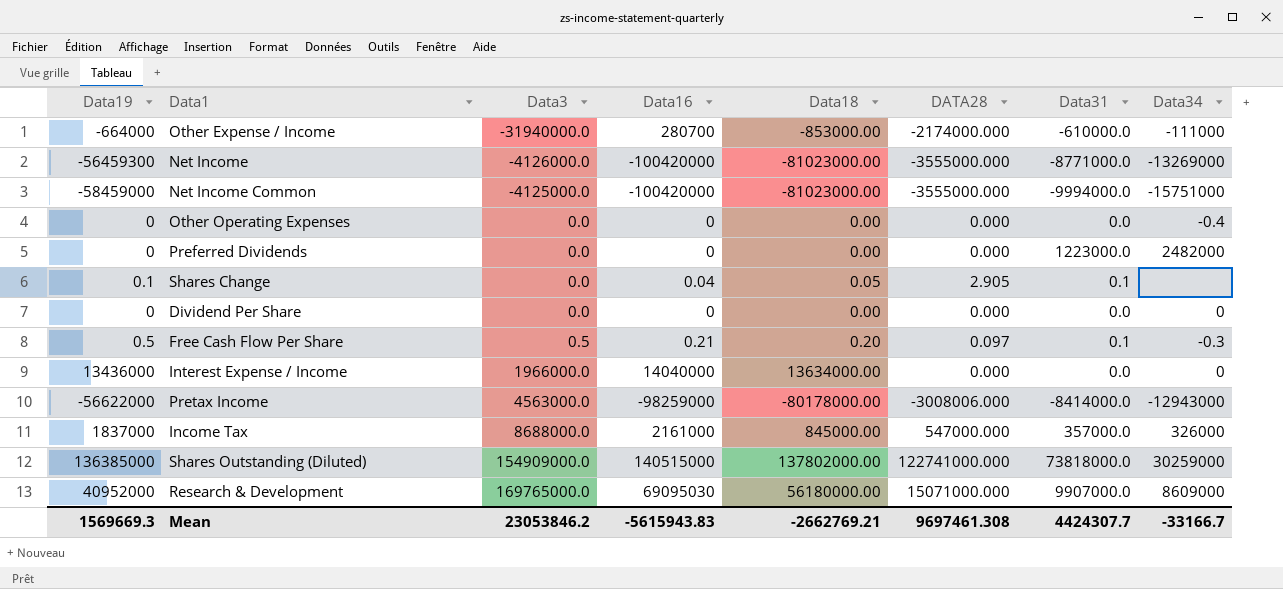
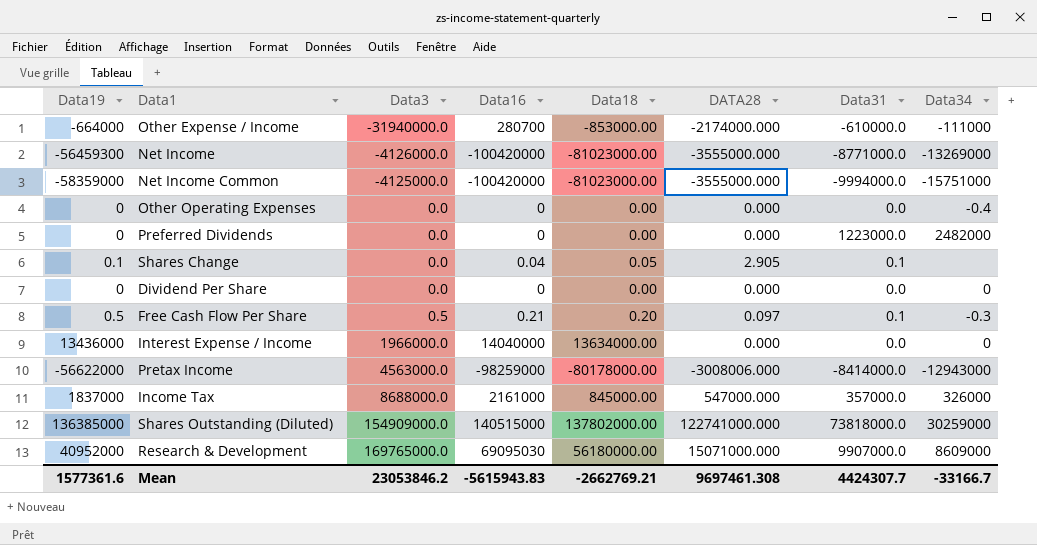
Net Income Common | Data19: -58459000 -> -58359000
Mean | Data19: 1569669.3 -> 1577361.6

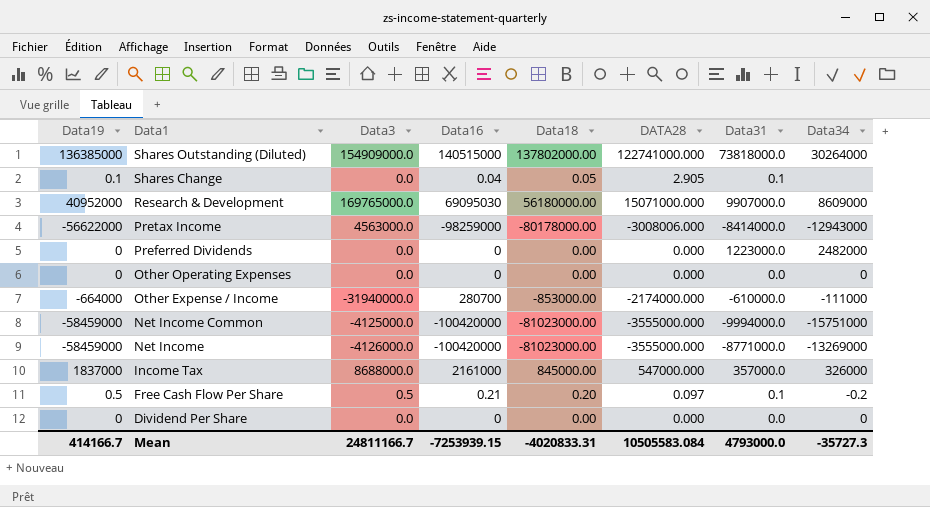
row order: Data3 ascending -> Data1 descending
row Interest Expense / Income: 13436000 | 1966000.0 | 14040000 | 13634000.00 | 0.000 | 0.0 | 0 -> none
Shares Outstanding (Diluted) | Data34: 30259000 -> 30264000
Other Operating Expenses | Data34: -0.4 -> 0
Net Income Common | Data19: -58359000 -> -58459000
Net Income | Data19: -56459300 -> -58459000
Free Cash Flow Per Share | Data34: -0.3 -> -0.2
Mean | Data19: 1577361.6 -> 414166.7
Mean | Data3: 23053846.2 -> 24811166.7
Mean | Data16: -5615943.83 -> -7253939.15
Mean | Data18: -2662769.21 -> -4020833.31
Mean | DATA28: 9697461.308 -> 10505583.084
Mean | Data31: 4424307.7 -> 4793000.0
Mean | Data34: -33166.7 -> -35727.3

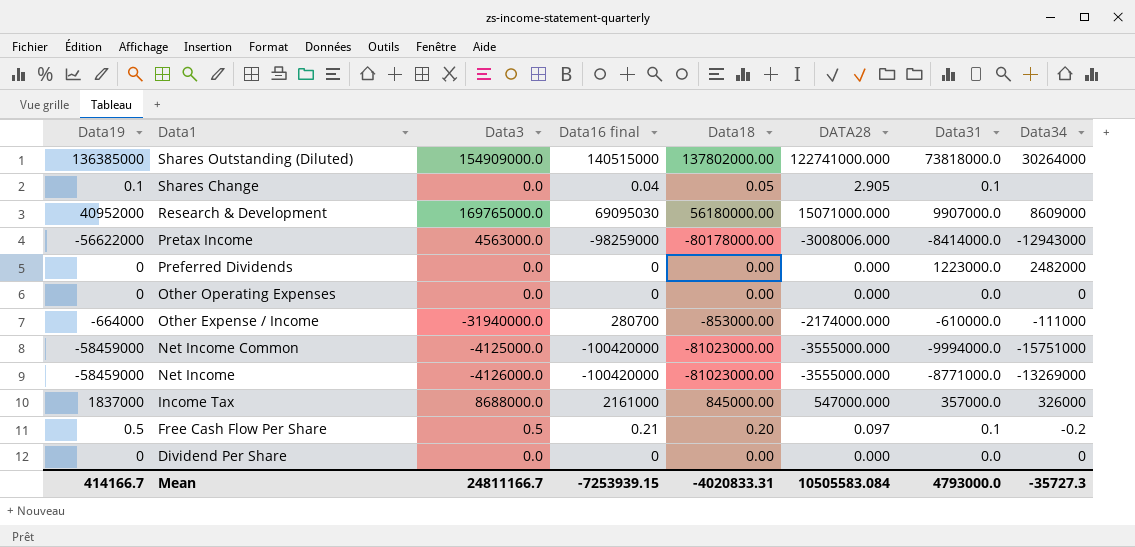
column name: Data16 -> Data16 final

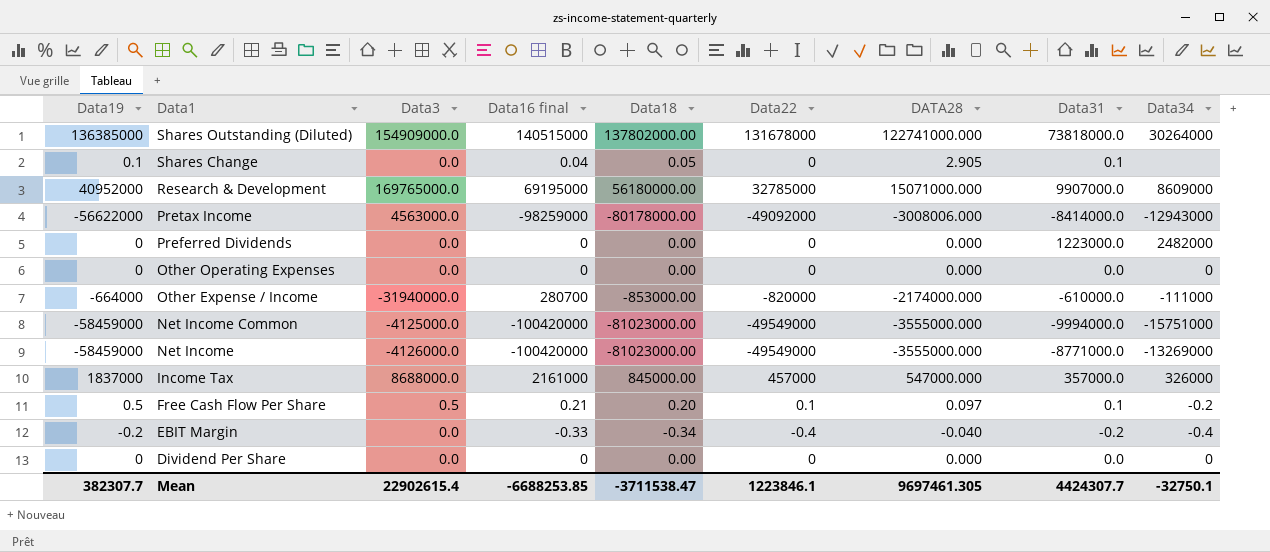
column Data22 | position: none -> 6
Research & Development | Data16 final: 69095030 -> 69195000
row EBIT Margin: none -> -0.2 | 0.0 | -0.33 | -0.34 | -0.4 | -0.040 | -0.2 | -0.4
Mean | Data19: 414166.7 -> 382307.7
Mean | Data3: 24811166.7 -> 22902615.4
Mean | Data16 final: -7253939.15 -> -6688253.85
Mean | Data18: -4020833.31 -> -3711538.47
Mean | DATA28: 10505583.084 -> 9697461.305
Mean | Data31: 4793000.0 -> 4424307.7
Mean | Data34: -35727.3 -> -32750.1

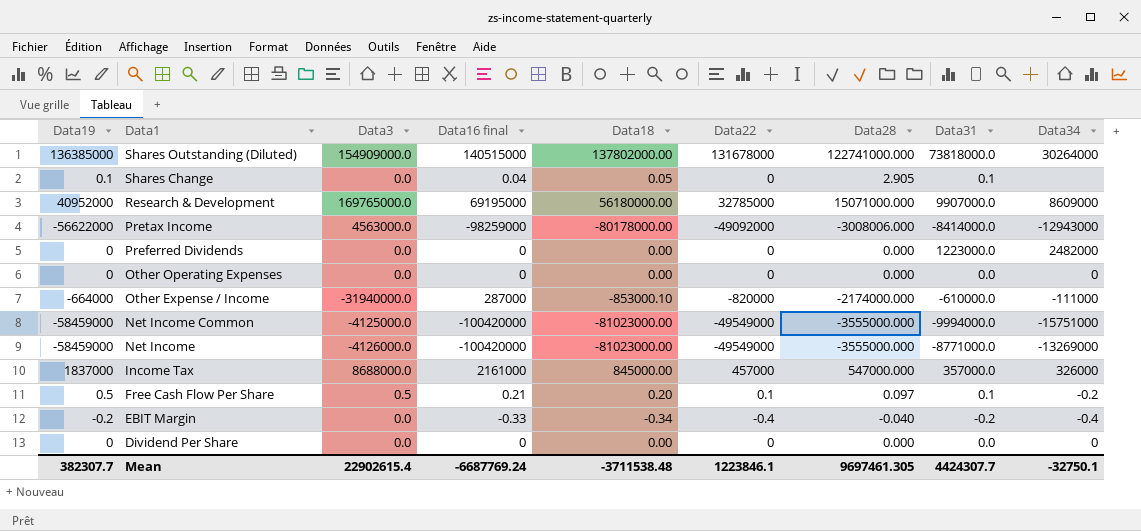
column name: DATA28 -> Data28
Other Expense / Income | Data16 final: 280700 -> 287000
Other Expense / Income | Data18: -853000.00 -> -853000.10
Mean | Data16 final: -6688253.85 -> -6687769.24
Mean | Data18: -3711538.47 -> -3711538.48

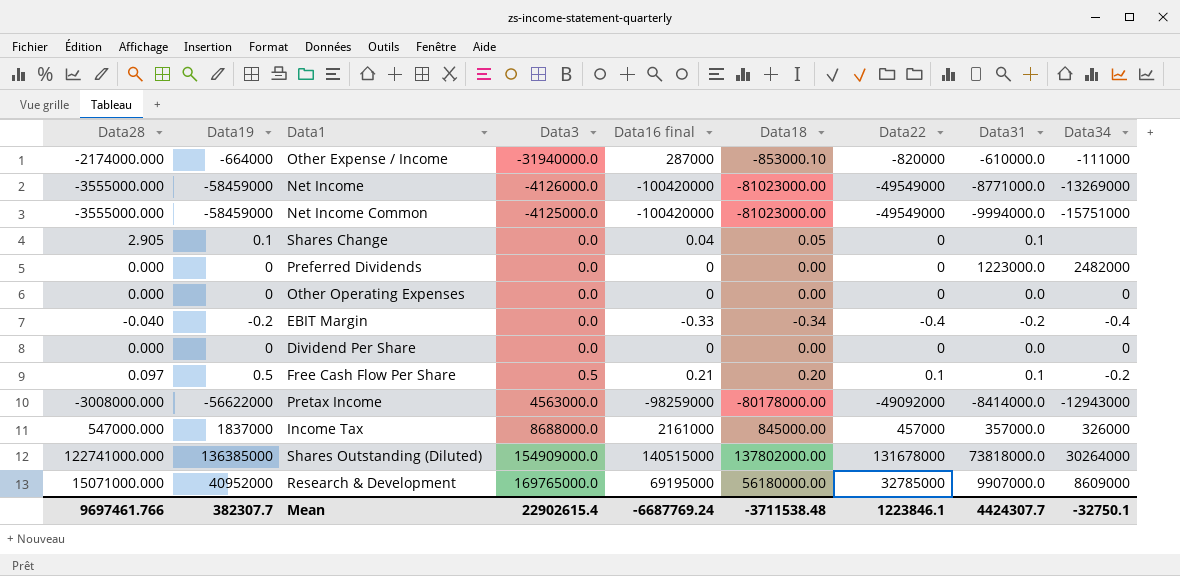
row order: Data1 descending -> Data3 ascending
column Data28 | position: 7 -> 1
Pretax Income | Data28: -3008006.000 -> -3008000.000
Mean | Data28: 9697461.305 -> 9697461.766

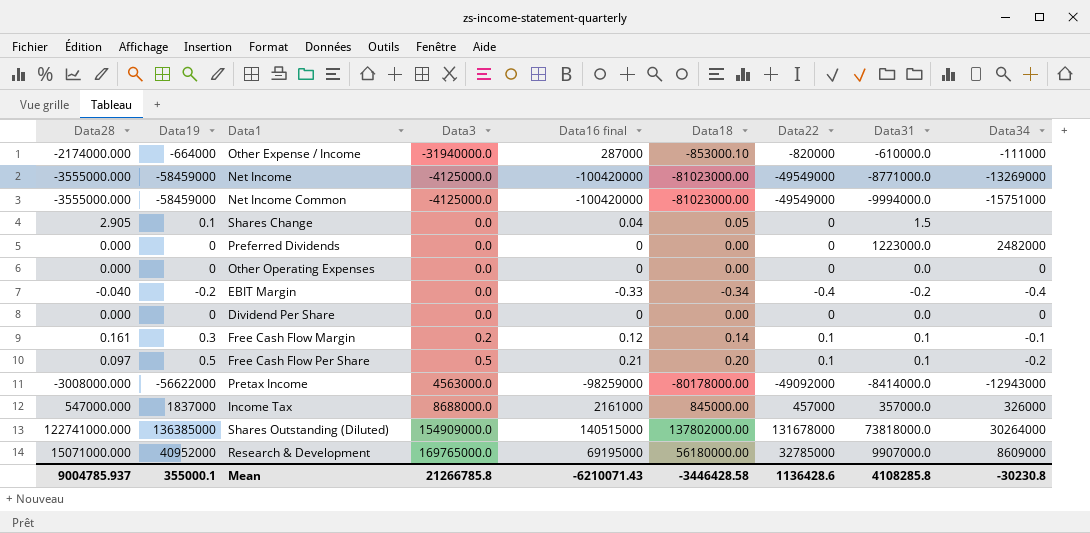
Net Income | Data3: -4126000.0 -> -4125000.0
Shares Change | Data31: 0.1 -> 1.5
row Free Cash Flow Margin: none -> 0.161 | 0.3 | 0.2 | 0.12 | 0.14 | 0.1 | 0.1 | -0.1
Mean | Data28: 9697461.766 -> 9004785.937
Mean | Data19: 382307.7 -> 355000.1
Mean | Data3: 22902615.4 -> 21266785.8
Mean | Data16 final: -6687769.24 -> -6210071.43
Mean | Data18: -3711538.48 -> -3446428.58
Mean | Data22: 1223846.1 -> 1136428.6
Mean | Data31: 4424307.7 -> 4108285.8
Mean | Data34: -32750.1 -> -30230.8

